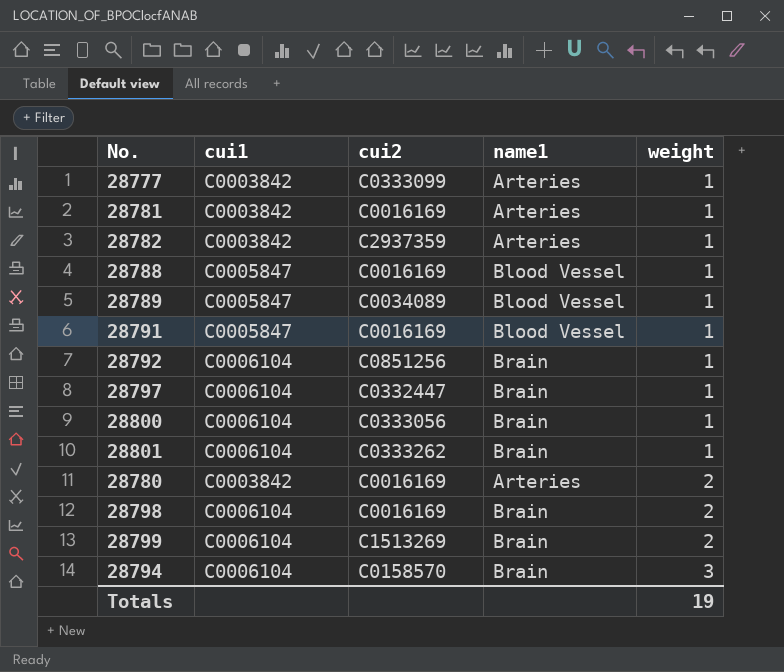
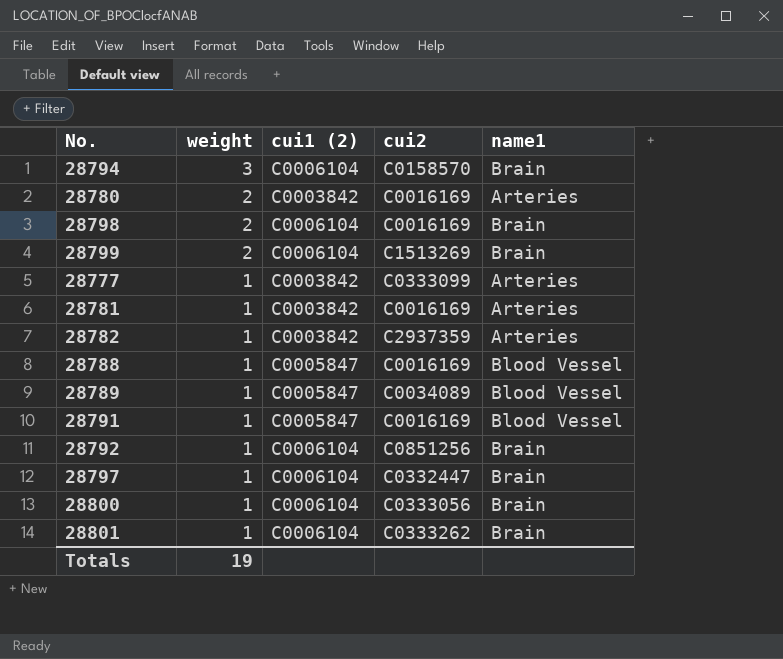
row order: weight ascending -> weight descending
column weight | position: 5 -> 2
column name: cui1 -> cui1 (2)

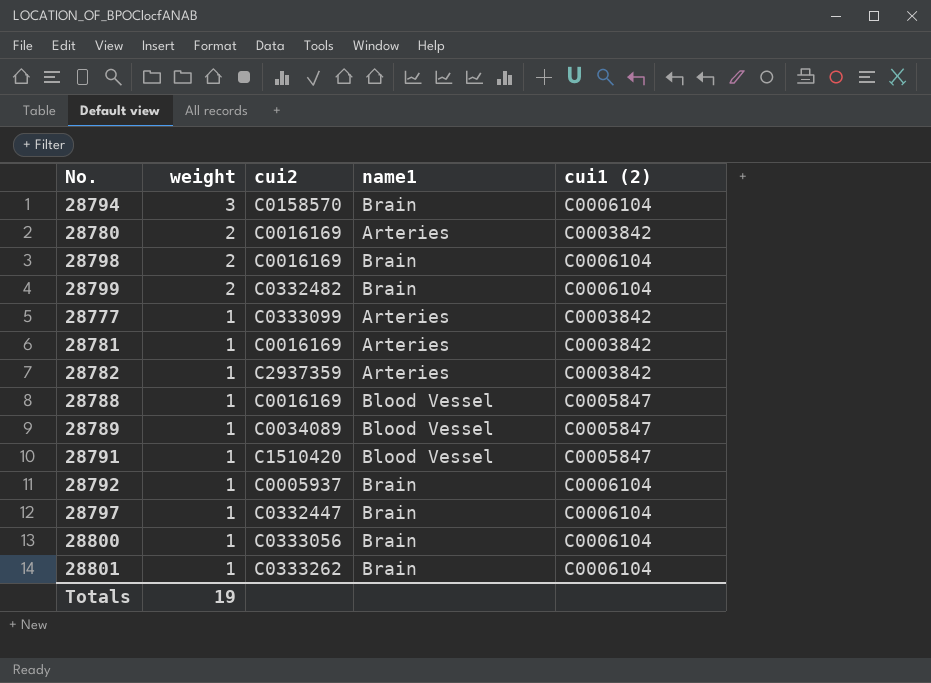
column cui1 (2) | position: 3 -> 5
28799 | cui2: C1513269 -> C0332482
28791 | cui2: C0016169 -> C1510420
28792 | cui2: C0851256 -> C0005937

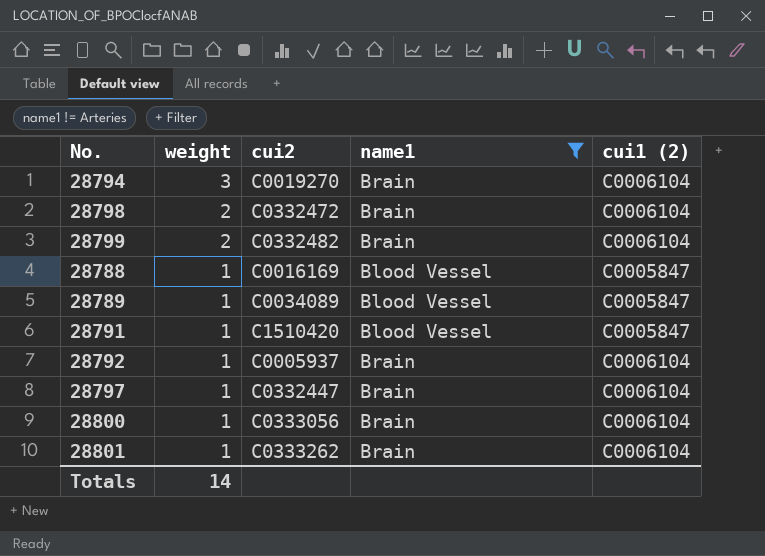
filter: none -> name1 != Arteries
28794 | cui2: C0158570 -> C0019270
28798 | cui2: C0016169 -> C0332472
Totals | weight: 19 -> 14

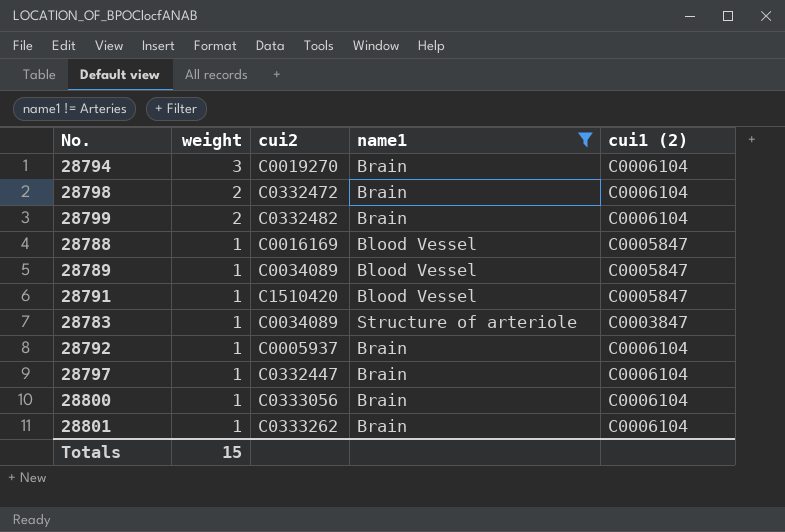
row 28783: none -> 1 | C0034089 | Structure of arteriole | C0003847
Totals | weight: 14 -> 15

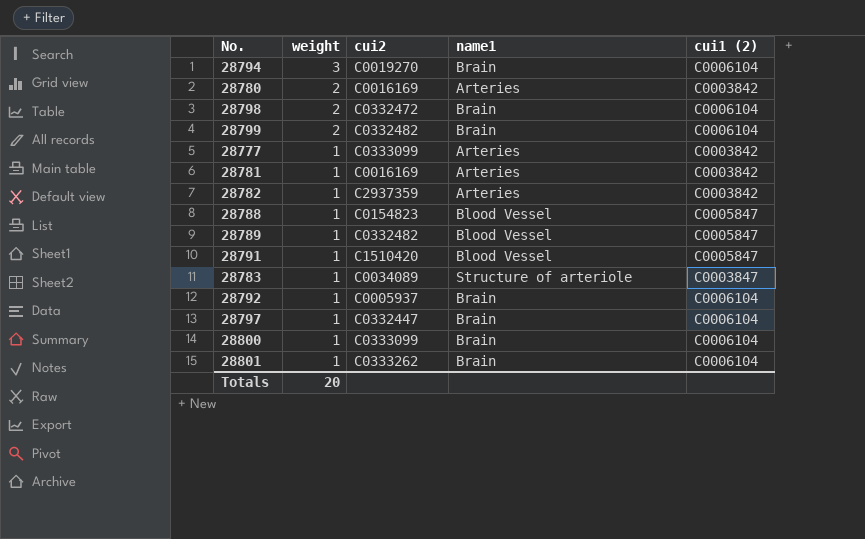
filter: name1 != Arteries -> none
28788 | cui2: C0016169 -> C0154823
28789 | cui2: C0034089 -> C0332482
28800 | cui2: C0333056 -> C0333099
Totals | weight: 15 -> 20

